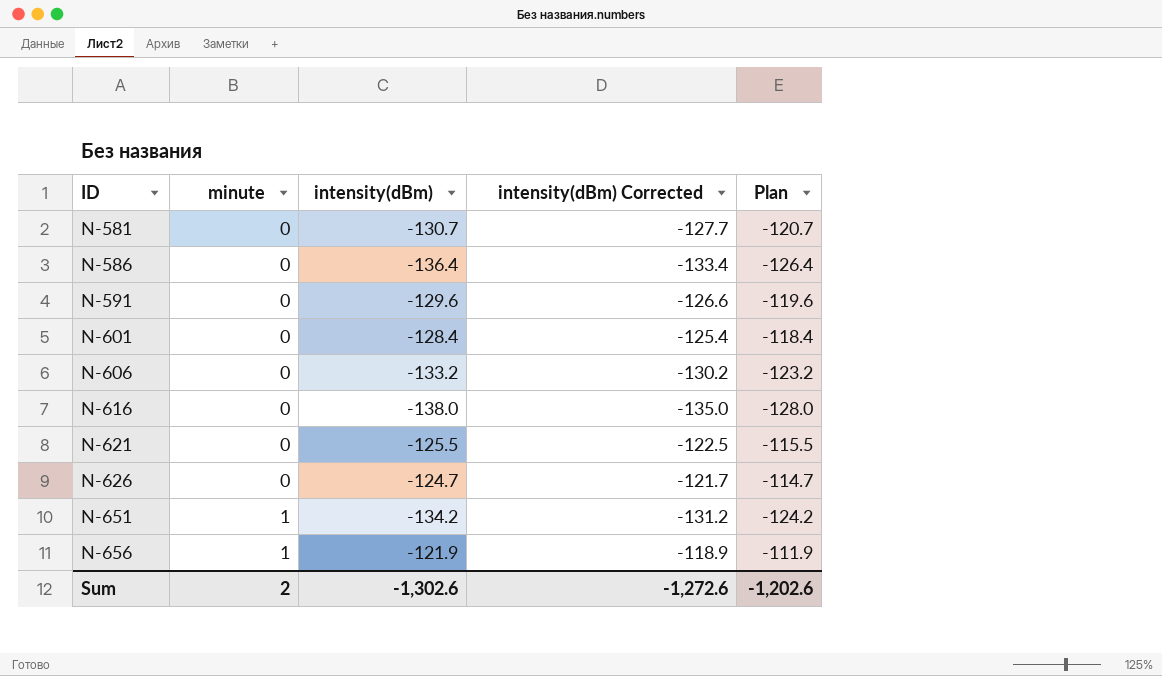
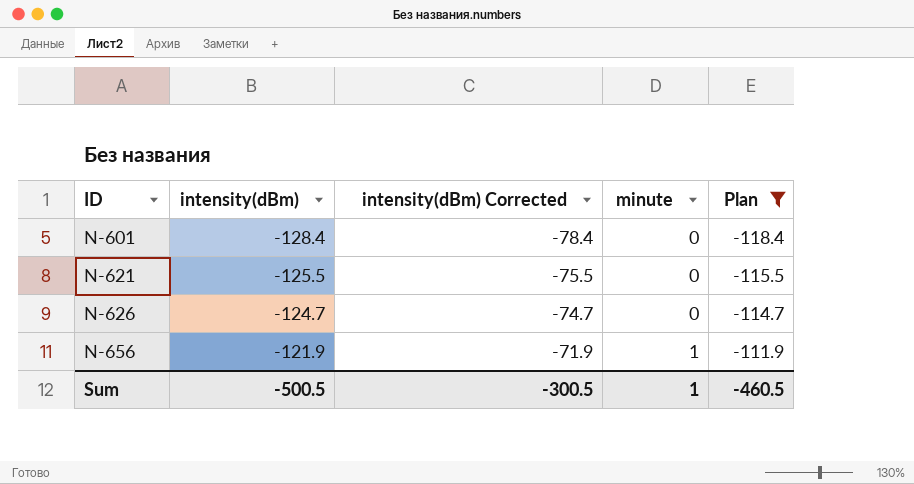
filter: none -> Plan >= -118.4
column intensity(dBm) Corrected | formula: [intensity(dBm)] + 3 -> [intensity(dBm)] + 50
column minute | position: 2 -> 4
Sum | intensity(dBm): -1,302.6 -> -500.5
Sum | intensity(dBm) Corrected: -1,272.6 -> -300.5
Sum | minute: 2 -> 1
Sum | Plan: -1,202.6 -> -460.5

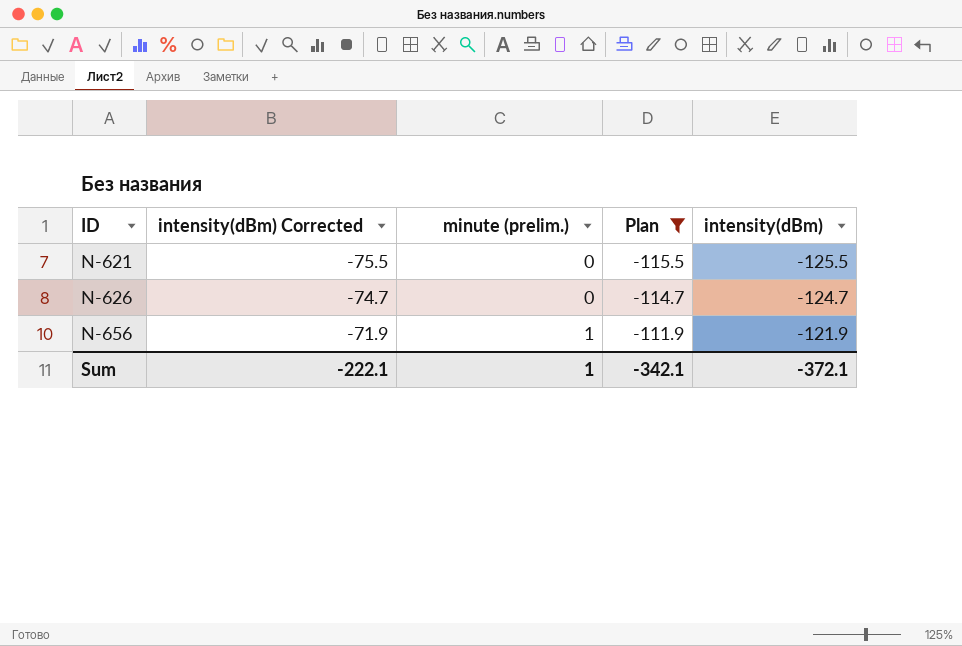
column name: minute -> minute (prelim.)
column intensity(dBm) | position: 2 -> 5
row N-601: -128.4 | -78.4 | 0 | -118.4 -> none
Sum | intensity(dBm) Corrected: -300.5 -> -222.1
Sum | Plan: -460.5 -> -342.1
Sum | intensity(dBm): -500.5 -> -372.1

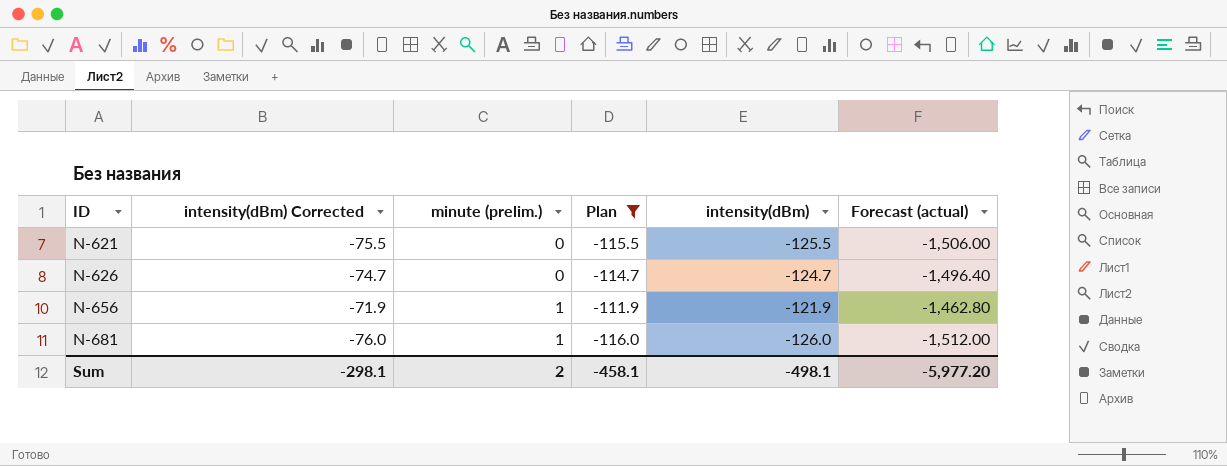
column Forecast (actual) | formula: none -> [intensity(dBm)] * 12
row N-681: none -> -76.0 | 1 | -116.0 | -126.0 | -1,512.00
Sum | intensity(dBm) Corrected: -222.1 -> -298.1
Sum | minute (prelim.): 1 -> 2
Sum | Plan: -342.1 -> -458.1
Sum | intensity(dBm): -372.1 -> -498.1

